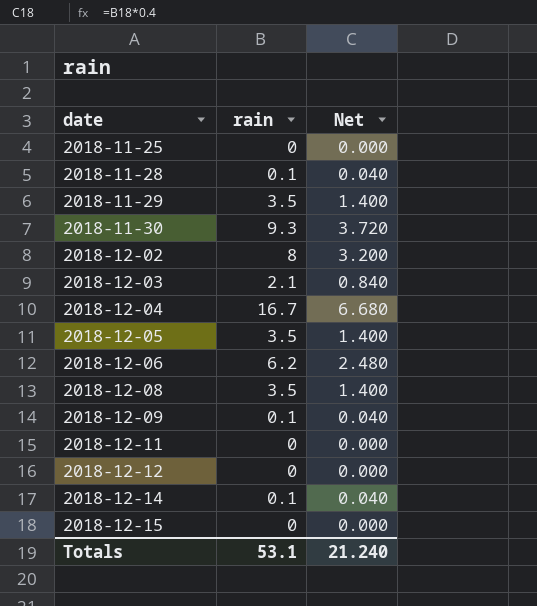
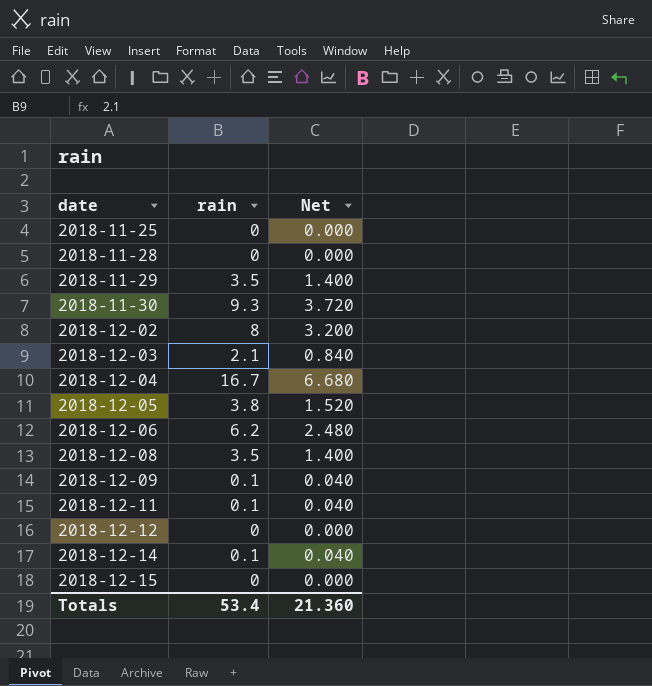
2018-11-28 | rain: 0.1 -> 0
2018-11-28 | Net: 0.040 -> 0.000
2018-12-05 | rain: 3.5 -> 3.8
2018-12-05 | Net: 1.400 -> 1.520
2018-12-11 | rain: 0 -> 0.1
2018-12-11 | Net: 0.000 -> 0.040
Totals | rain: 53.1 -> 53.4
Totals | Net: 21.240 -> 21.360

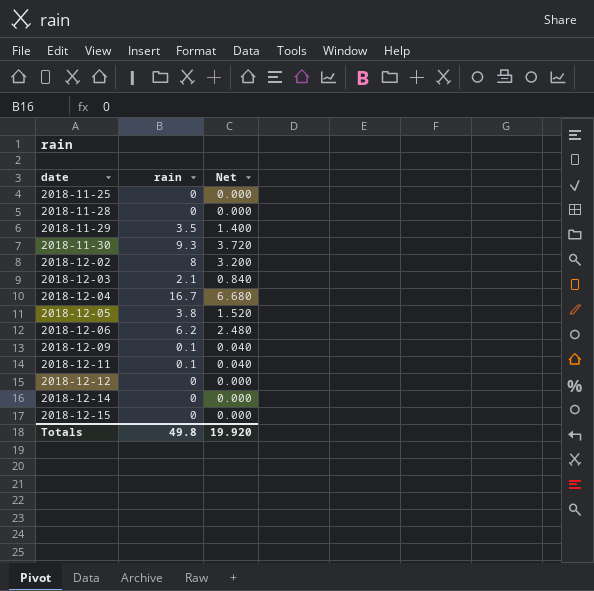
row 2018-12-08: 3.5 | 1.400 -> none
2018-12-14 | rain: 0.1 -> 0
2018-12-14 | Net: 0.040 -> 0.000
Totals | rain: 53.4 -> 49.8
Totals | Net: 21.360 -> 19.920

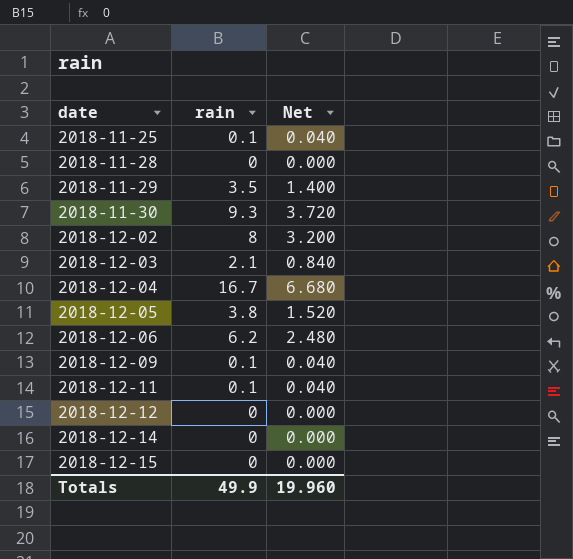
2018-11-25 | rain: 0 -> 0.1
2018-11-25 | Net: 0.000 -> 0.040
Totals | rain: 49.8 -> 49.9
Totals | Net: 19.920 -> 19.960

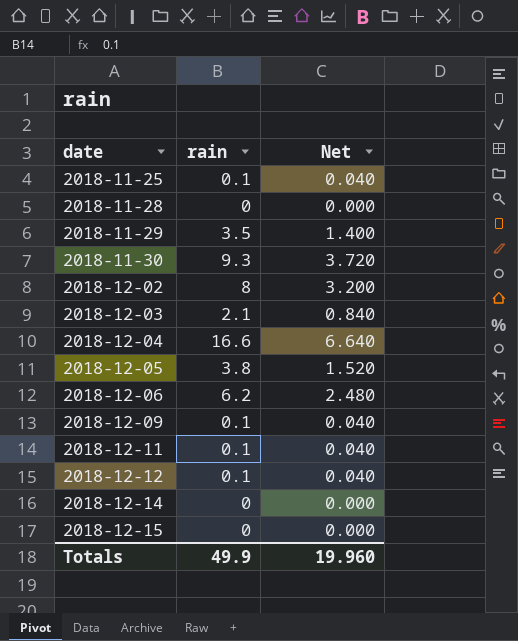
2018-12-04 | rain: 16.7 -> 16.6
2018-12-04 | Net: 6.680 -> 6.640
2018-12-12 | rain: 0 -> 0.1
2018-12-12 | Net: 0.000 -> 0.040

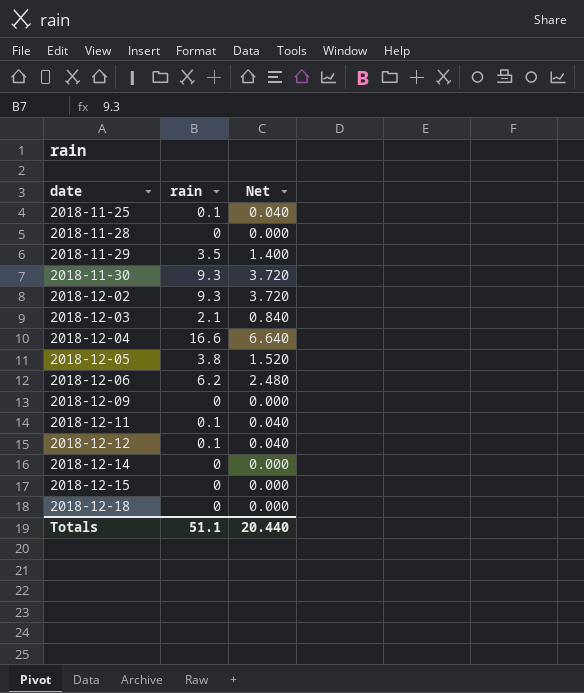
2018-12-02 | rain: 8 -> 9.3
2018-12-02 | Net: 3.200 -> 3.720
2018-12-09 | rain: 0.1 -> 0
2018-12-09 | Net: 0.040 -> 0.000
row 2018-12-18: none -> 0 | 0.000
Totals | rain: 49.9 -> 51.1
Totals | Net: 19.960 -> 20.440

